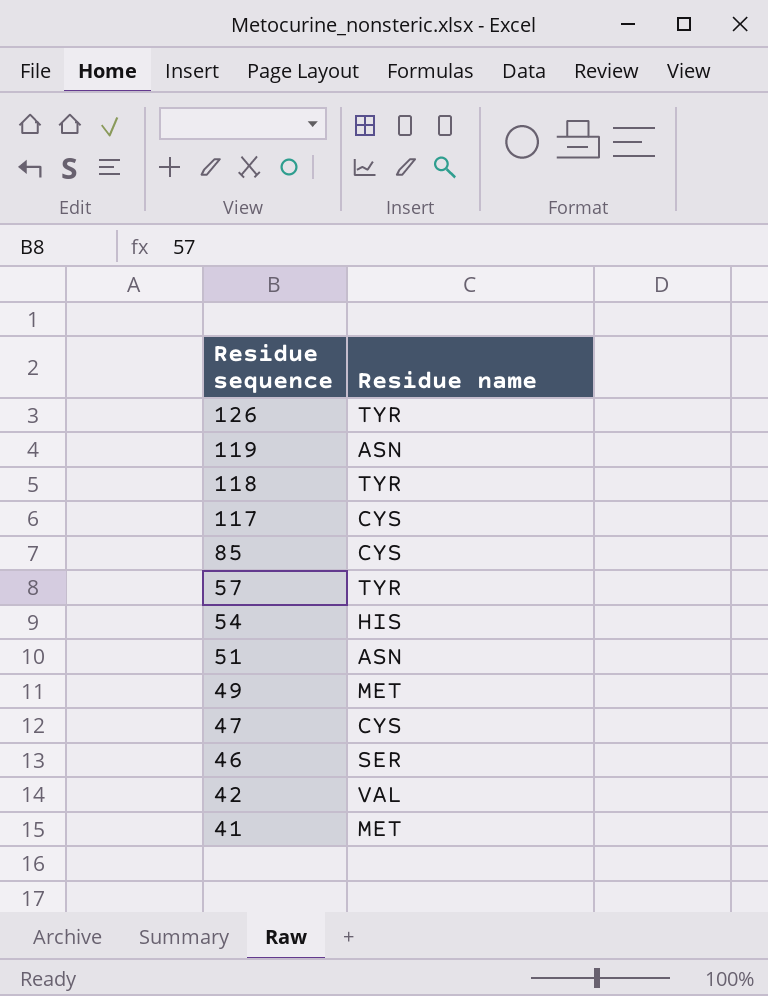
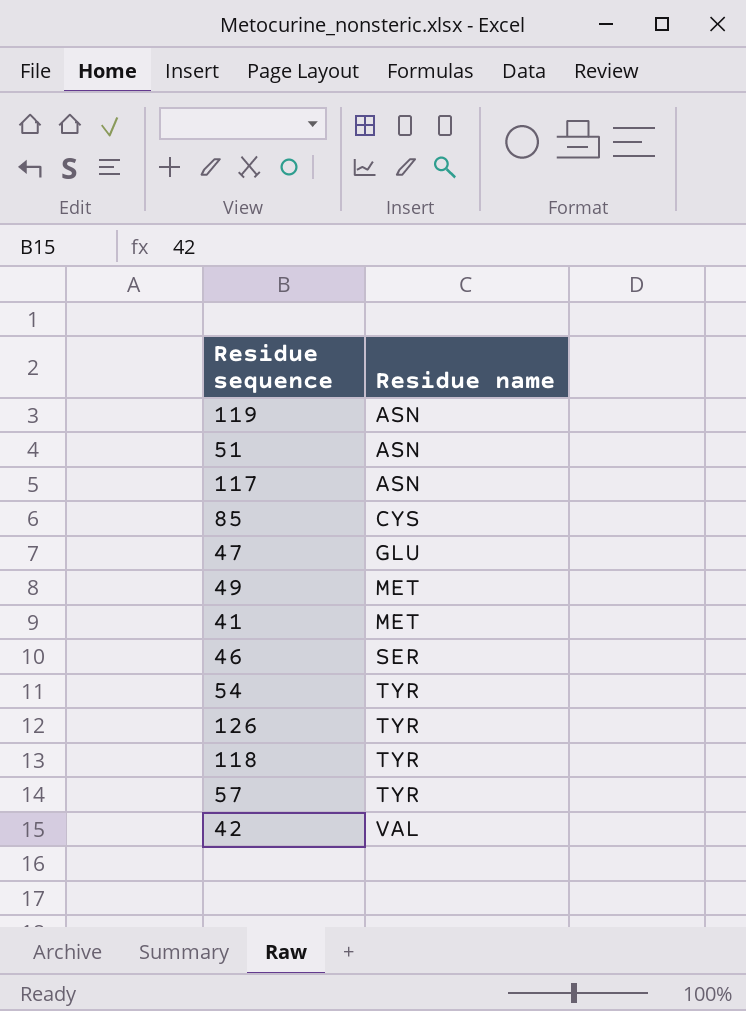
row order: Residue sequence descending -> Residue name ascending
117 | Residue name: CYS -> ASN
47 | Residue name: CYS -> GLU
54 | Residue name: HIS -> TYR

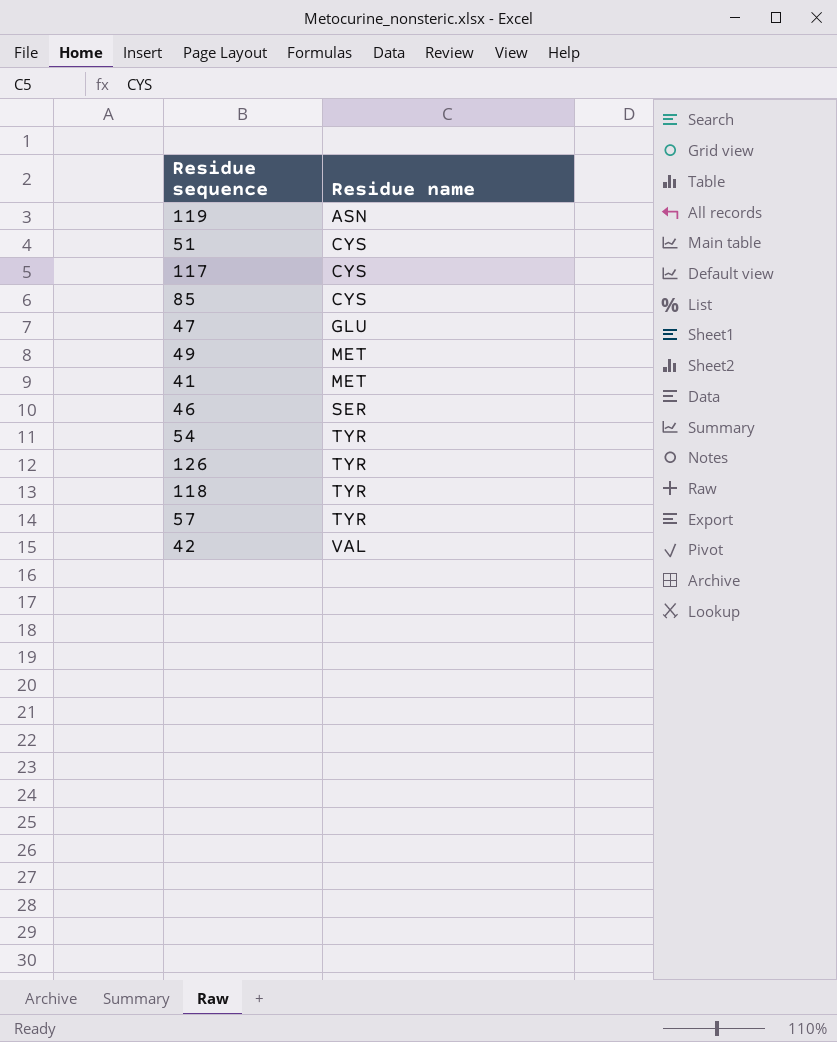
51 | Residue name: ASN -> CYS
117 | Residue name: ASN -> CYS

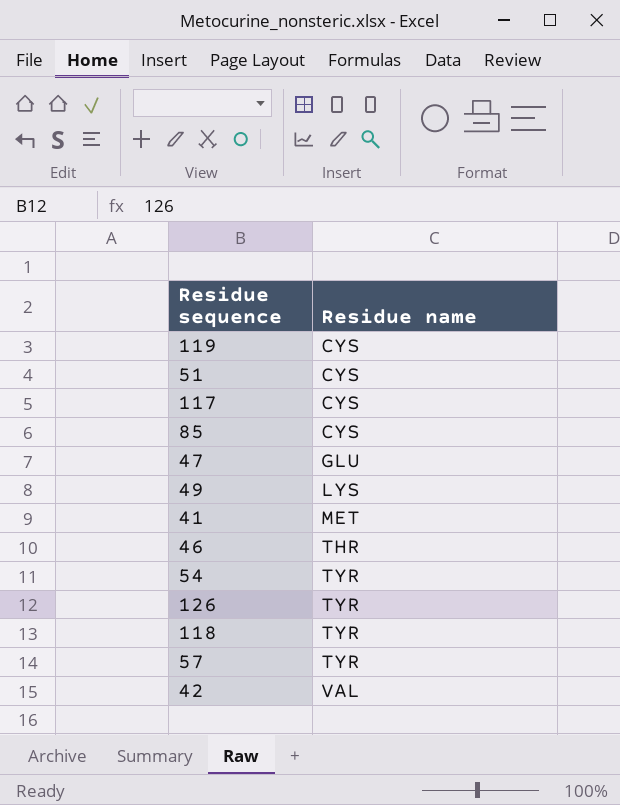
119 | Residue name: ASN -> CYS
49 | Residue name: MET -> LYS
46 | Residue name: SER -> THR

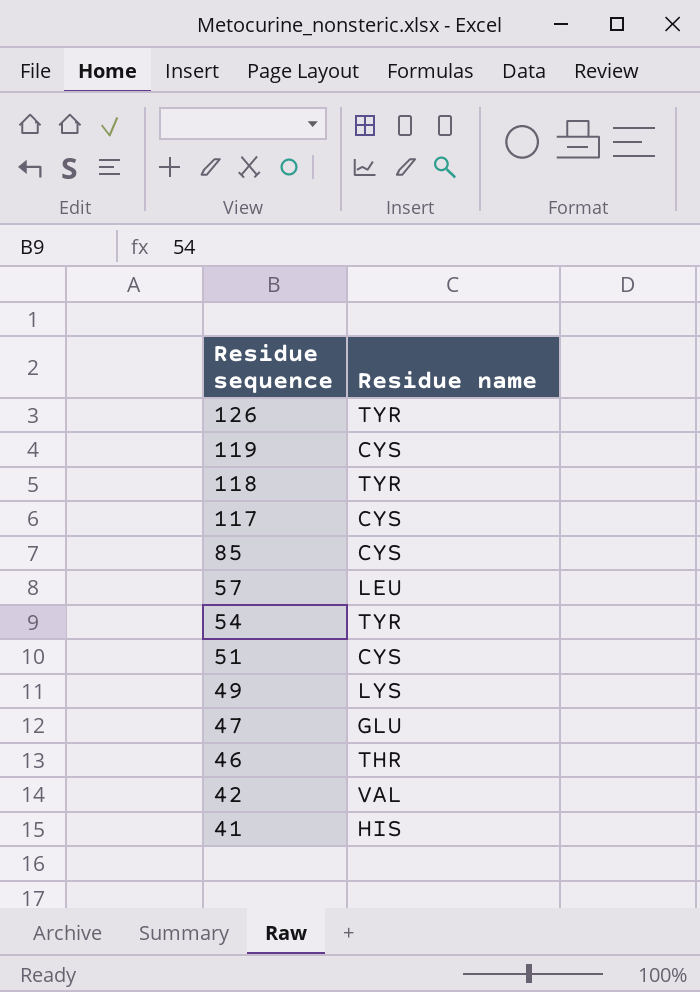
row order: Residue name ascending -> Residue sequence descending
57 | Residue name: TYR -> LEU
41 | Residue name: MET -> HIS

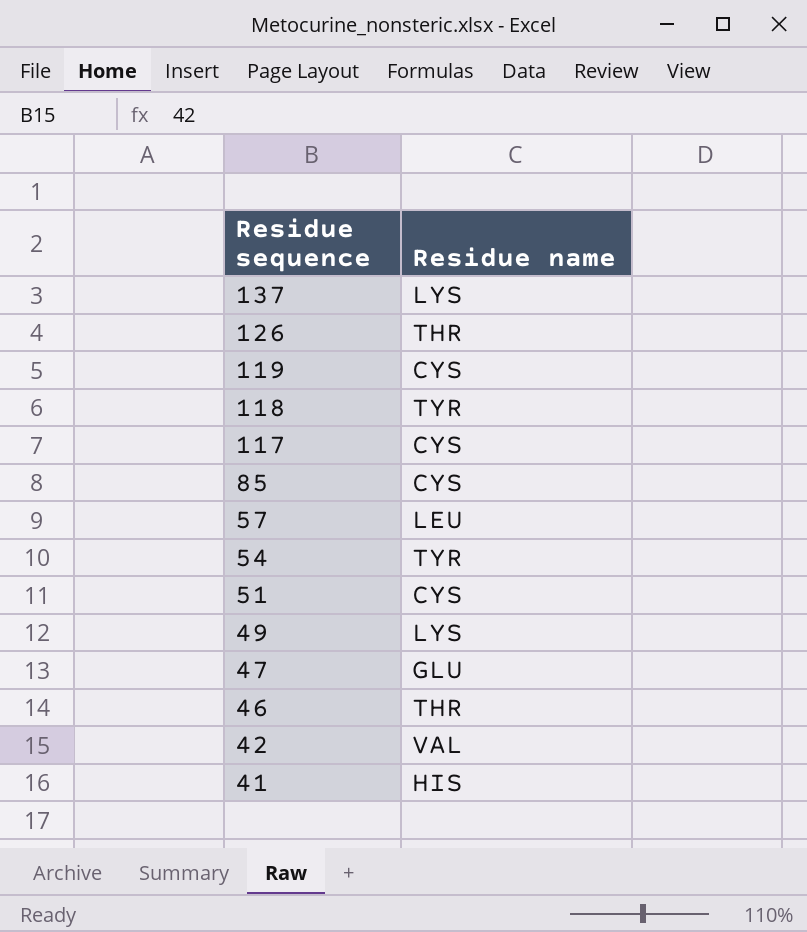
row 137: none -> LYS
126 | Residue name: TYR -> THR

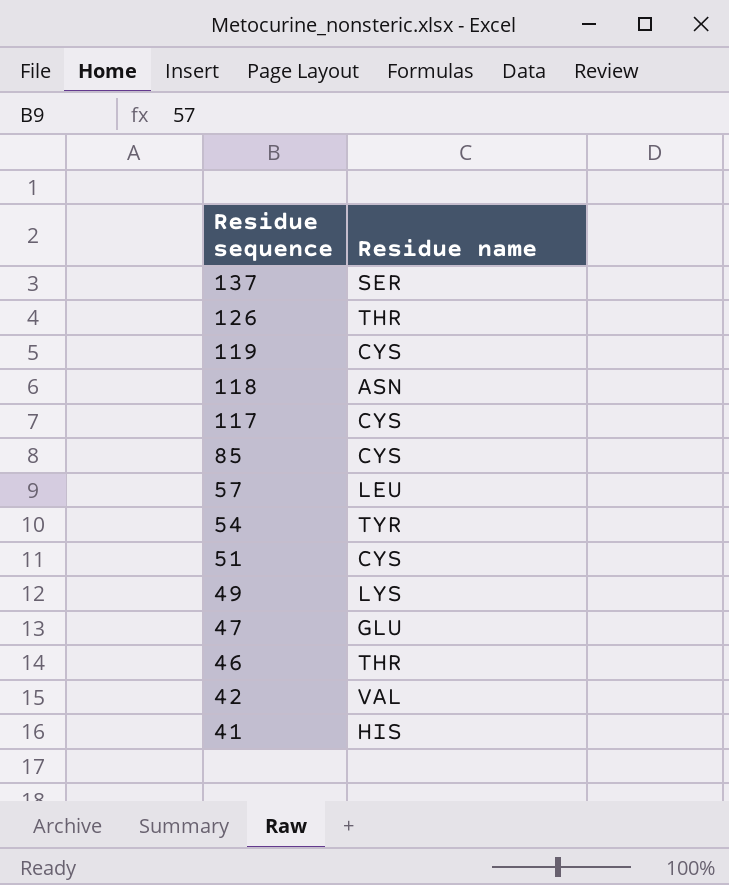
137 | Residue name: LYS -> SER
118 | Residue name: TYR -> ASN

